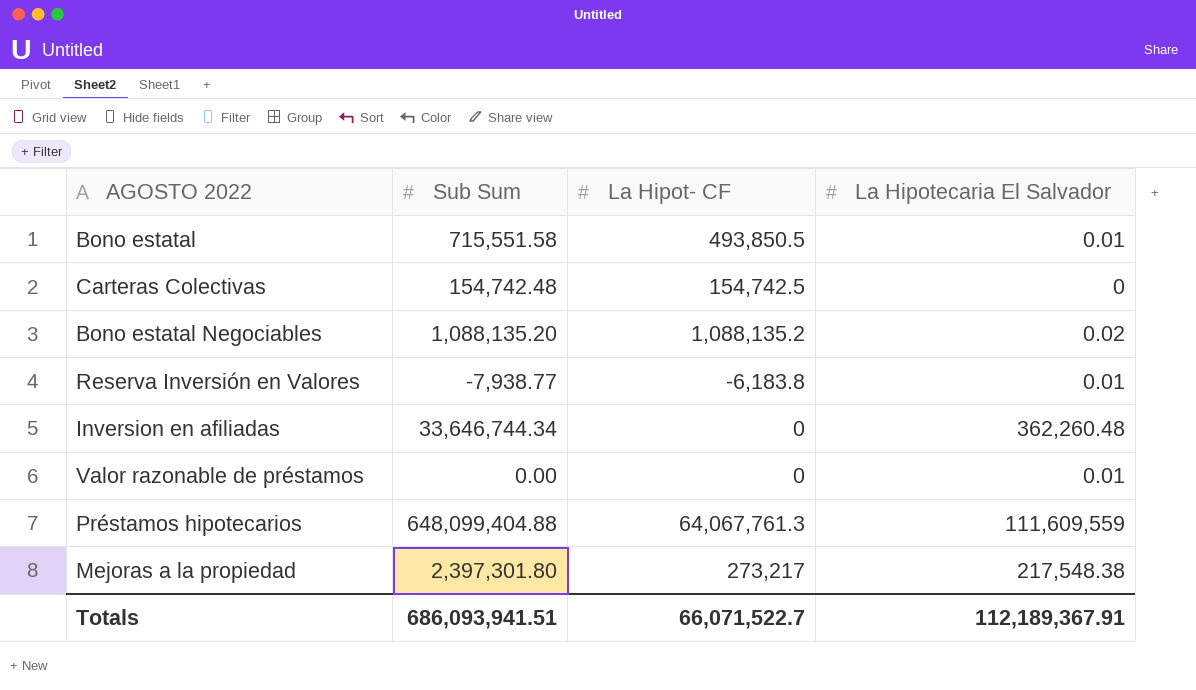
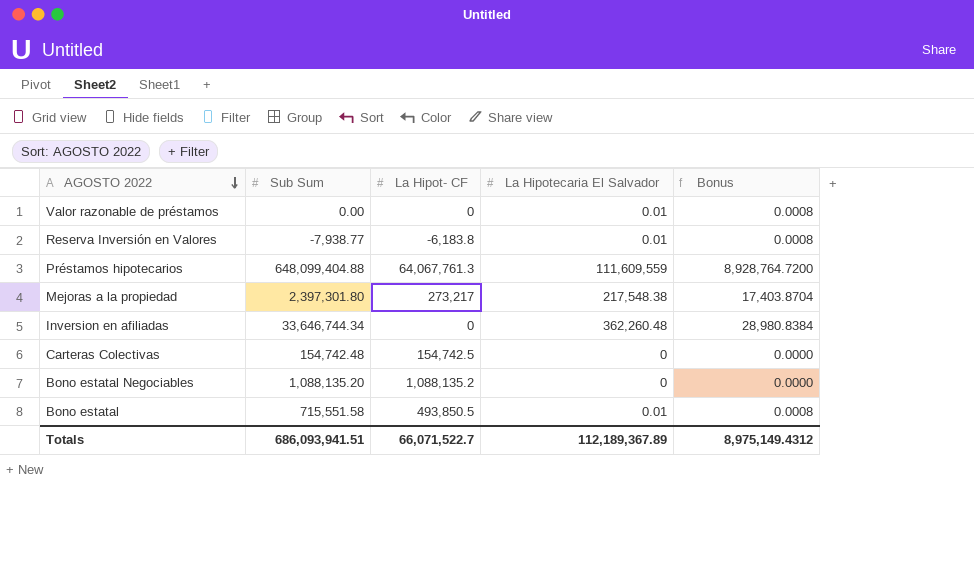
row order: none -> AGOSTO 2022 descending
column Bonus | formula: none -> [La Hipotecaria El Salvador] * 0.08
Bono estatal Negociables | La Hipotecaria El Salvador: 0.02 -> 0
Totals | La Hipotecaria El Salvador: 112,189,367.91 -> 112,189,367.89

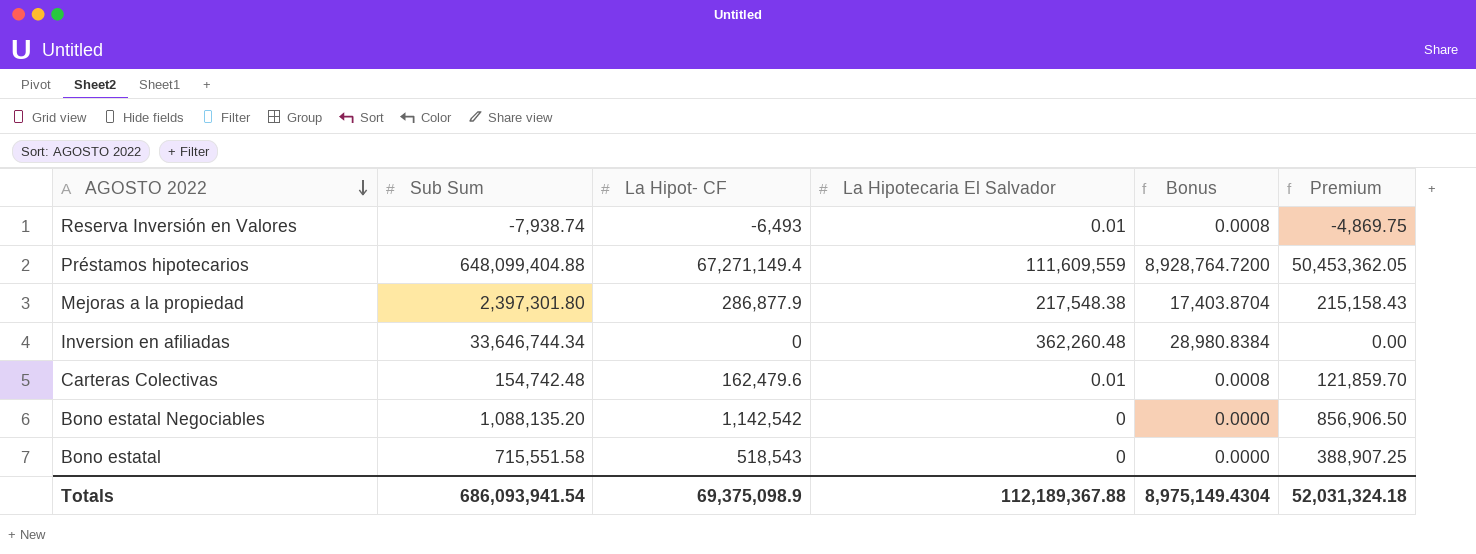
column Premium | formula: none -> [La Hipot- CF] * 0.75
row Valor razonable de préstamos: 0.00 | 0 | 0.01 | 0.0008 -> none
Reserva Inversión en Valores | Sub Sum: -7,938.77 -> -7,938.74
Reserva Inversión en Valores | La Hipot- CF: -6,183.8 -> -6,493
Préstamos hipotecarios | La Hipot- CF: 64,067,761.3 -> 67,271,149.4
Mejoras a la propiedad | La Hipot- CF: 273,217 -> 286,877.9
Carteras Colectivas | La Hipot- CF: 154,742.5 -> 162,479.6
Carteras Colectivas | La Hipotecaria El Salvador: 0 -> 0.01
Carteras Colectivas | Bonus: 0.0000 -> 0.0008
Bono estatal Negociables | La Hipot- CF: 1,088,135.2 -> 1,142,542
Bono estatal | La Hipot- CF: 493,850.5 -> 518,543
Bono estatal | La Hipotecaria El Salvador: 0.01 -> 0
Bono estatal | Bonus: 0.0008 -> 0.0000
Totals | Sub Sum: 686,093,941.51 -> 686,093,941.54
Totals | La Hipot- CF: 66,071,522.7 -> 69,375,098.9
Totals | La Hipotecaria El Salvador: 112,189,367.89 -> 112,189,367.88
Totals | Bonus: 8,975,149.4312 -> 8,975,149.4304

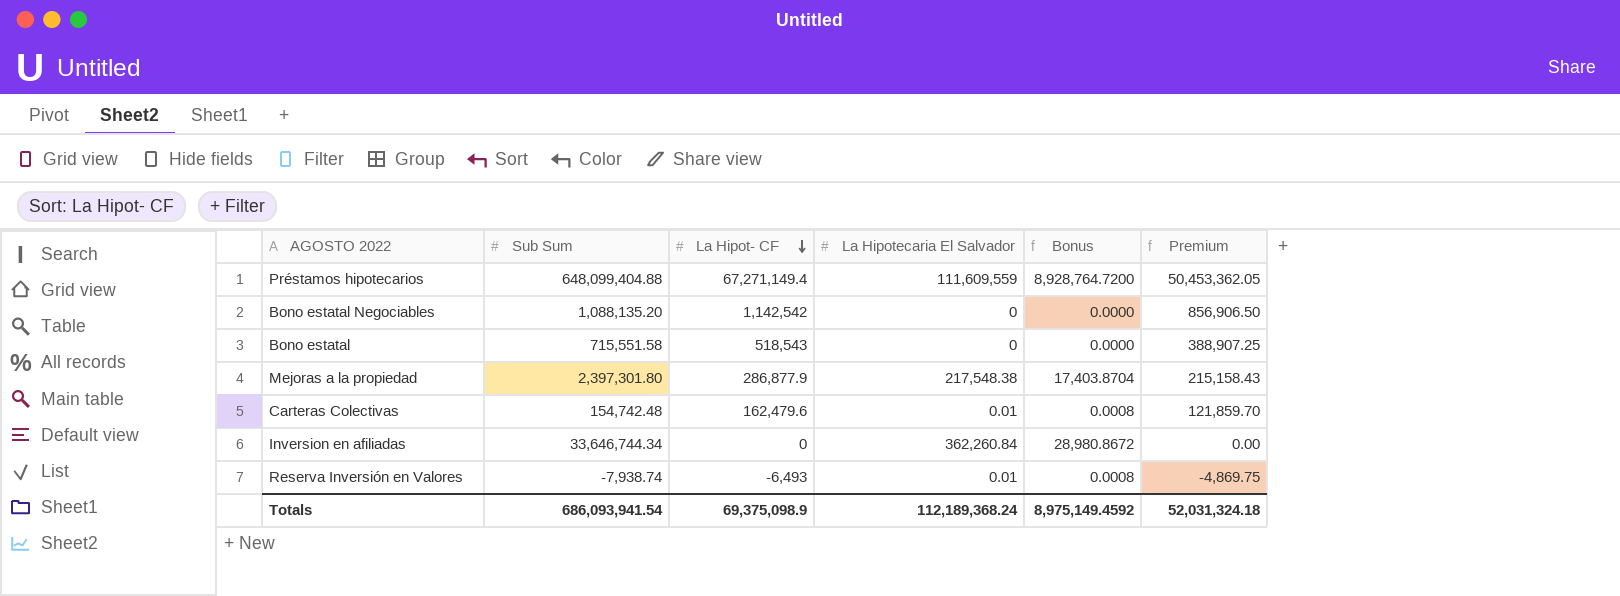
row order: AGOSTO 2022 descending -> La Hipot- CF descending
Inversion en afiliadas | La Hipotecaria El Salvador: 362,260.48 -> 362,260.84
Inversion en afiliadas | Bonus: 28,980.8384 -> 28,980.8672
Totals | La Hipotecaria El Salvador: 112,189,367.88 -> 112,189,368.24
Totals | Bonus: 8,975,149.4304 -> 8,975,149.4592

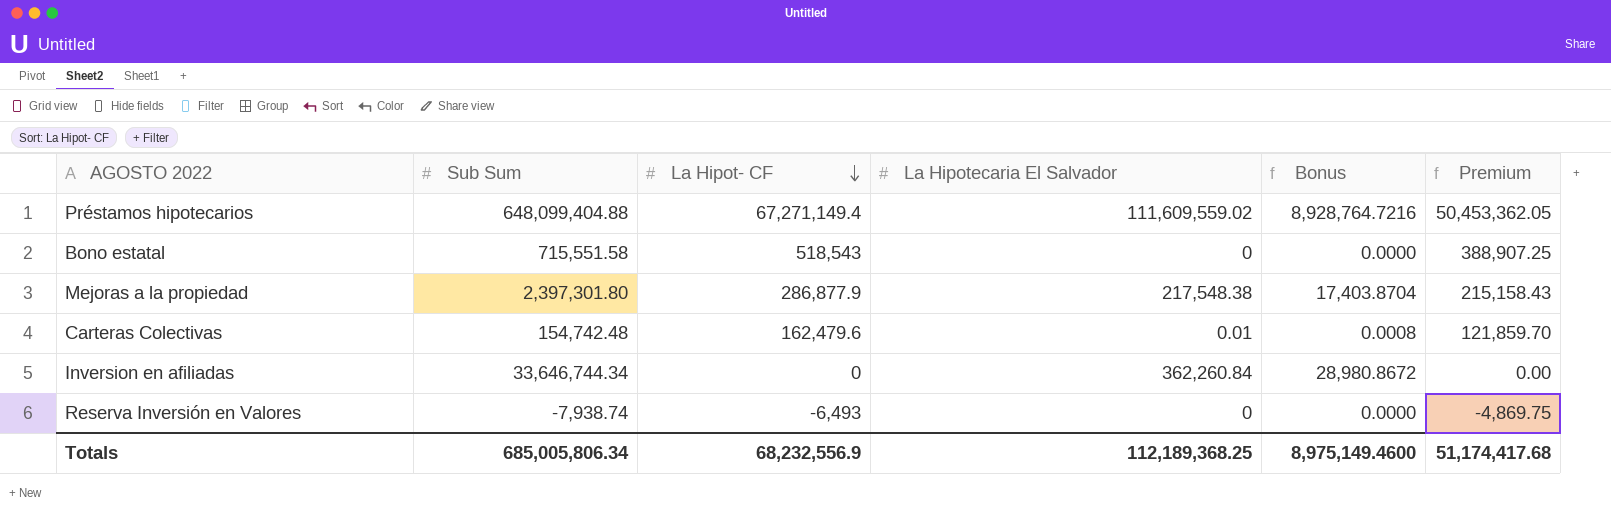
row Bono estatal Negociables: 1,088,135.20 | 1,142,542 | 0 | 0.0000 | 856,906.50 -> none
Préstamos hipotecarios | La Hipotecaria El Salvador: 111,609,559 -> 111,609,559.02
Préstamos hipotecarios | Bonus: 8,928,764.7200 -> 8,928,764.7216
Reserva Inversión en Valores | La Hipotecaria El Salvador: 0.01 -> 0
Reserva Inversión en Valores | Bonus: 0.0008 -> 0.0000
Totals | Sub Sum: 686,093,941.54 -> 685,005,806.34
Totals | La Hipot- CF: 69,375,098.9 -> 68,232,556.9
Totals | La Hipotecaria El Salvador: 112,189,368.24 -> 112,189,368.25
Totals | Bonus: 8,975,149.4592 -> 8,975,149.4600
Totals | Premium: 52,031,324.18 -> 51,174,417.68

